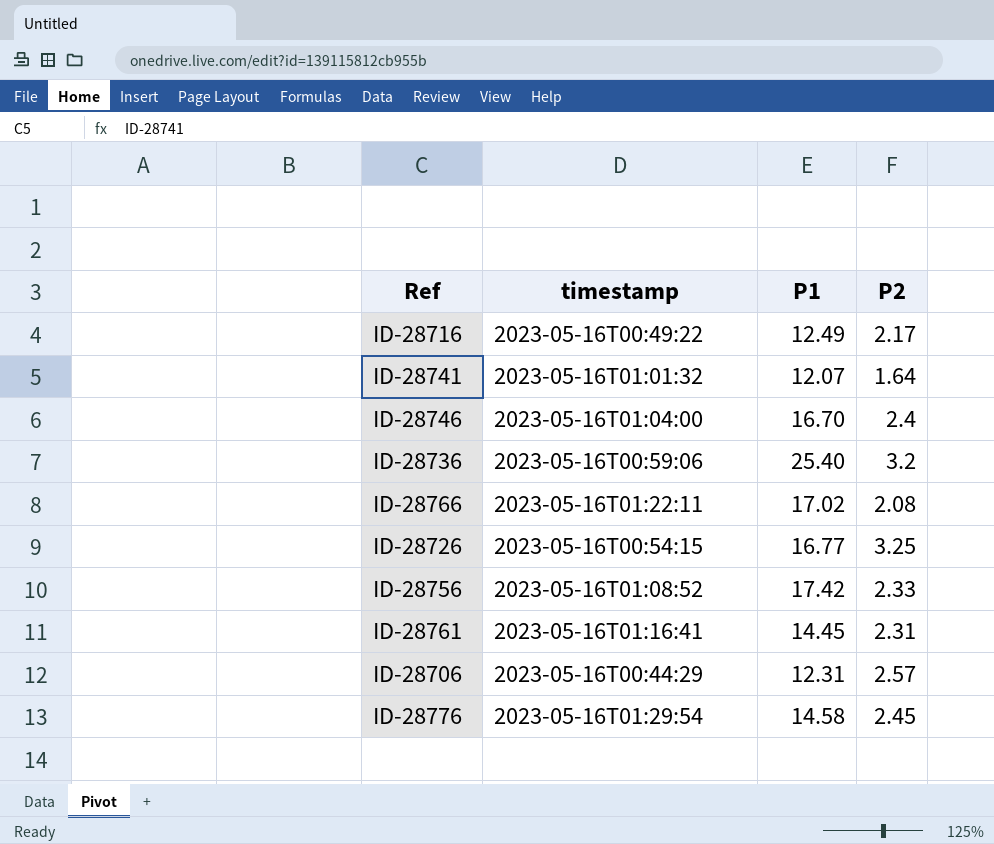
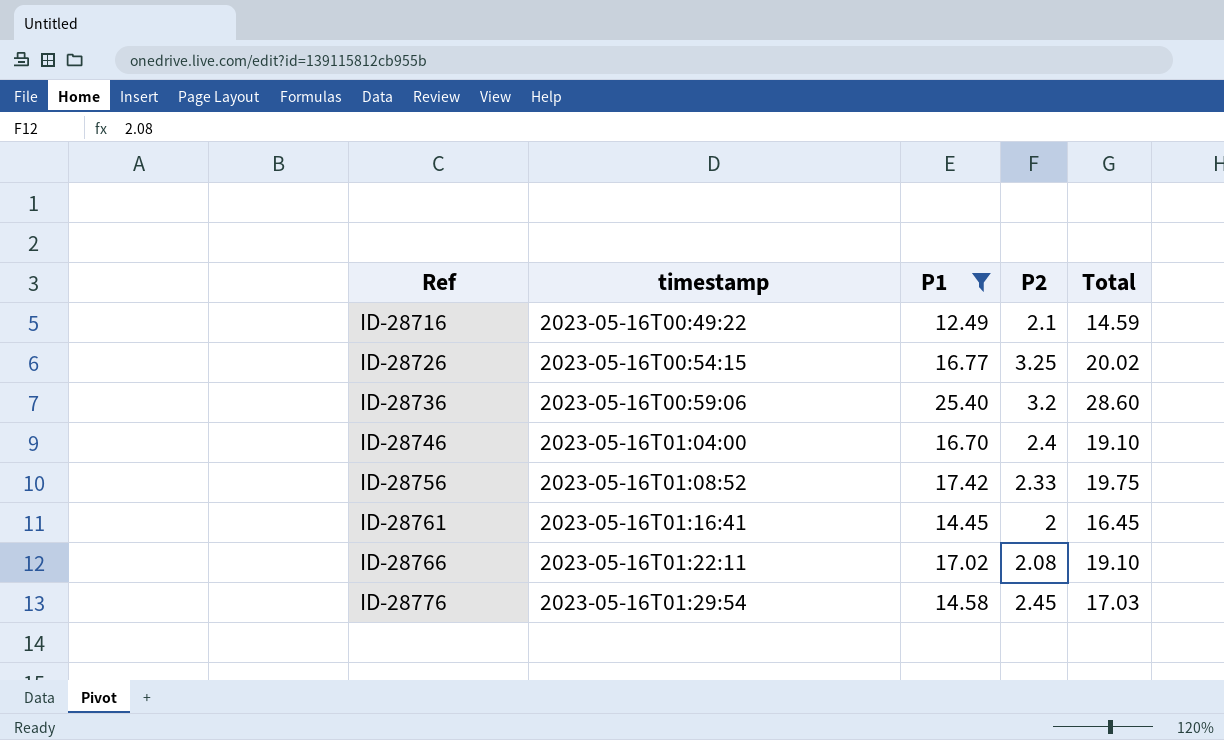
filter: none -> P1 >= 12.49
row order: none -> Ref ascending
column Total | formula: none -> [P1] + [P2]
ID-28716 | P2: 2.17 -> 2.1
ID-28761 | P2: 2.31 -> 2

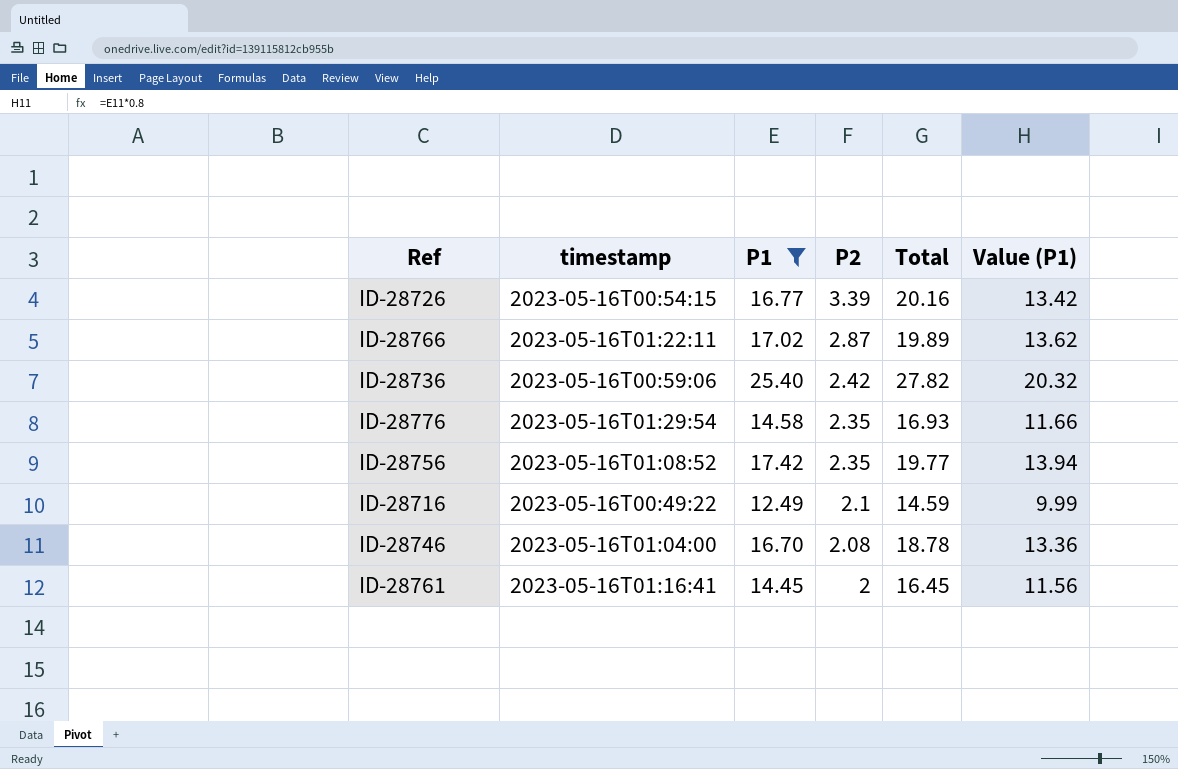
row order: Ref ascending -> P2 descending
column Value (P1) | formula: none -> [P1] * 0.8
ID-28726 | P2: 3.25 -> 3.39
ID-28726 | Total: 20.02 -> 20.16
ID-28766 | P2: 2.08 -> 2.87
ID-28766 | Total: 19.10 -> 19.89
ID-28736 | P2: 3.2 -> 2.42
ID-28736 | Total: 28.60 -> 27.82
ID-28776 | P2: 2.45 -> 2.35
ID-28776 | Total: 17.03 -> 16.93
ID-28756 | P2: 2.33 -> 2.35
ID-28756 | Total: 19.75 -> 19.77
ID-28746 | P2: 2.4 -> 2.08
ID-28746 | Total: 19.10 -> 18.78

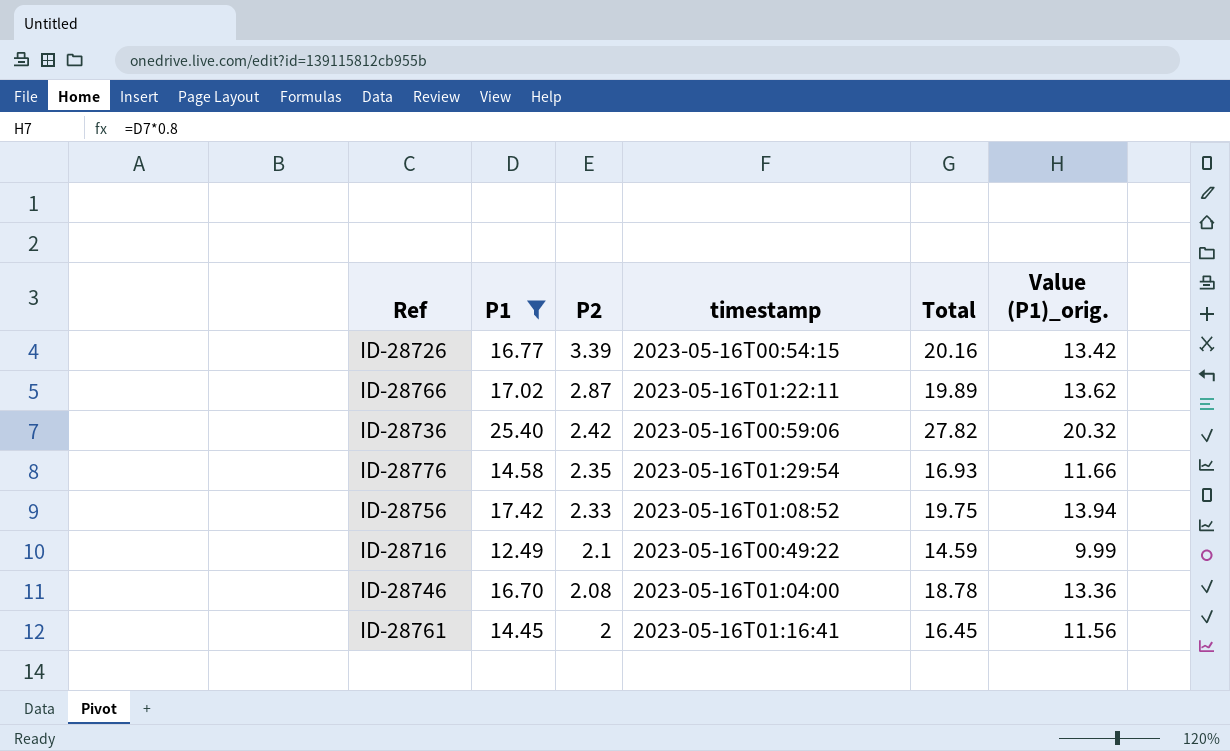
column timestamp | position: 2 -> 4
column name: Value (P1) -> Value (P1)_orig.
ID-28756 | P2: 2.35 -> 2.33
ID-28756 | Total: 19.77 -> 19.75

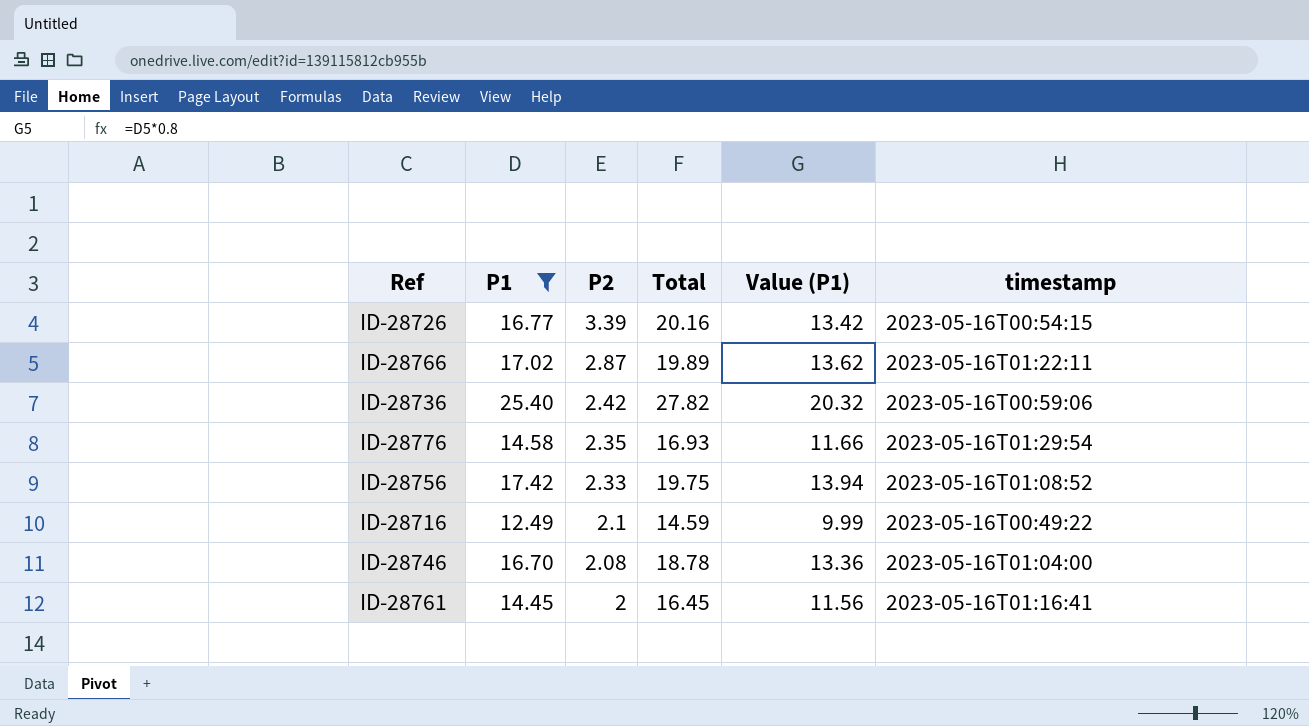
column name: Value (P1)_orig. -> Value (P1)
column timestamp | position: 4 -> 6

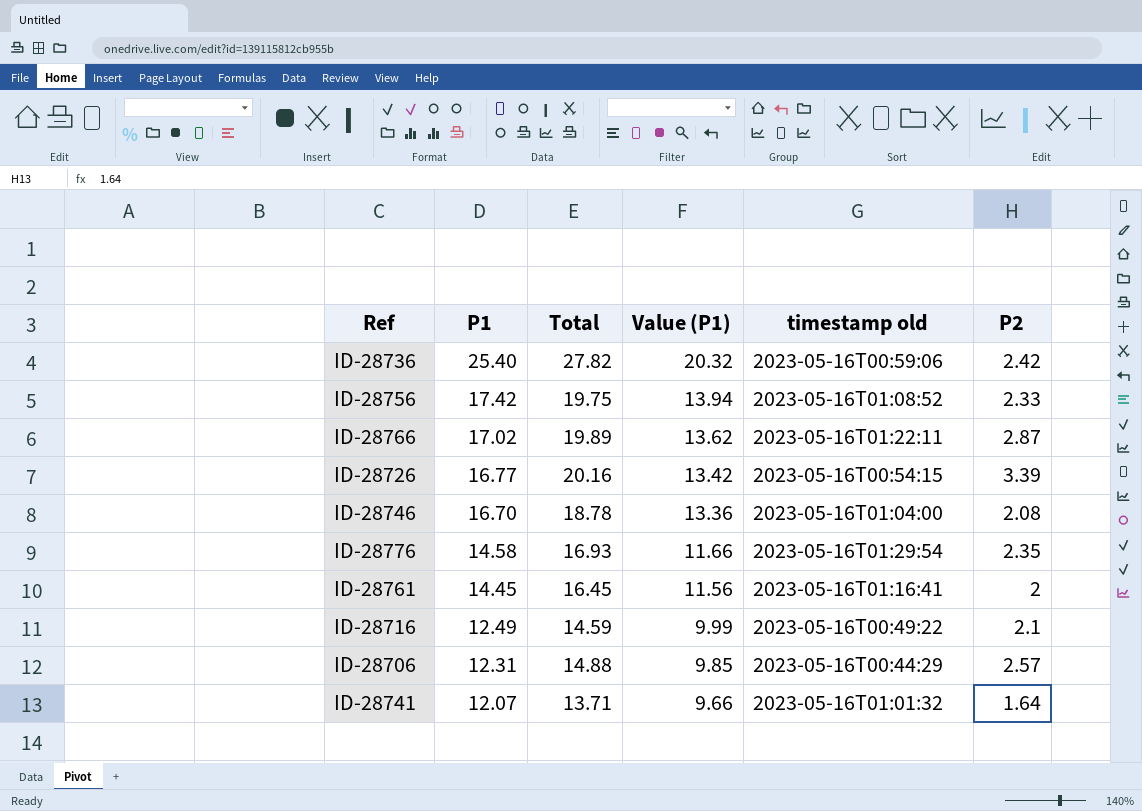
filter: P1 >= 12.49 -> none
row order: P2 descending -> P1 descending
column name: timestamp -> timestamp old
column P2 | position: 3 -> 6

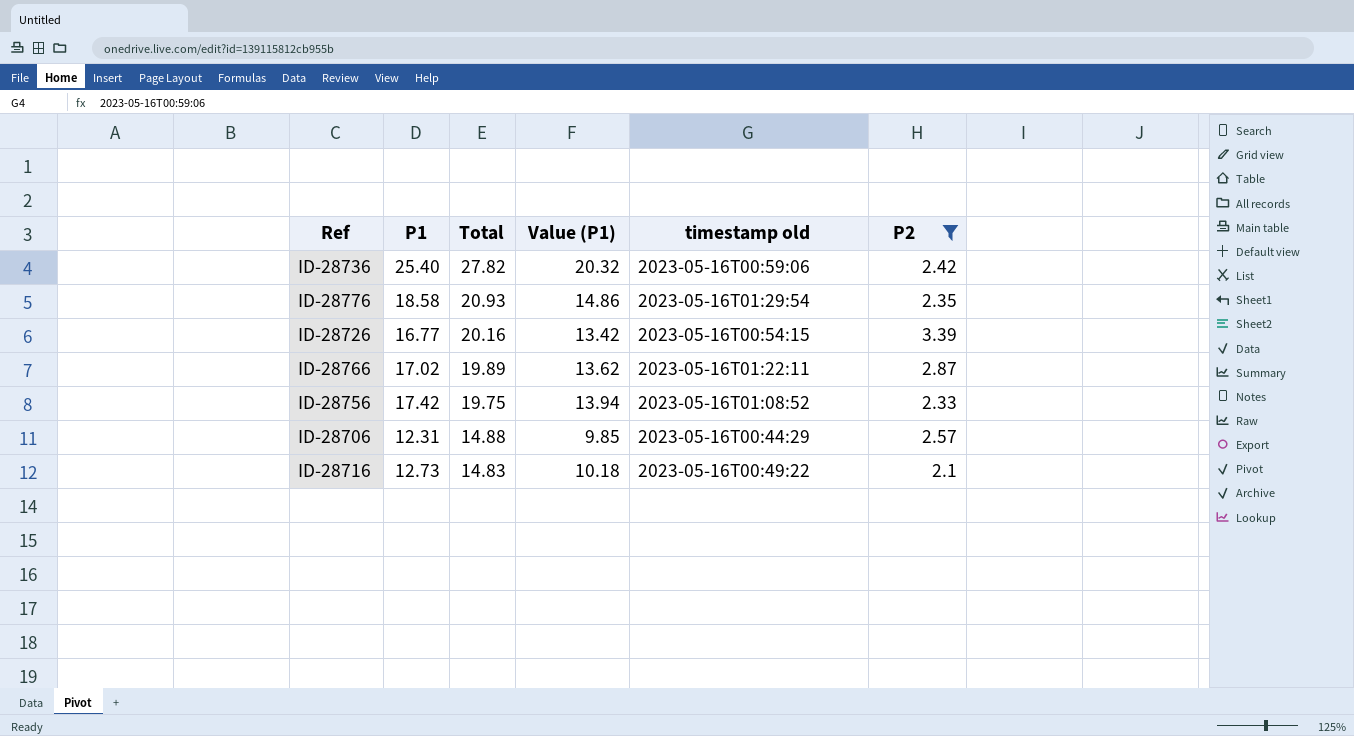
filter: none -> P2 >= 2.1
row order: P1 descending -> Total descending
ID-28776 | P1: 14.58 -> 18.58
ID-28776 | Total: 16.93 -> 20.93
ID-28776 | Value (P1): 11.66 -> 14.86
ID-28716 | P1: 12.49 -> 12.73
ID-28716 | Total: 14.59 -> 14.83
ID-28716 | Value (P1): 9.99 -> 10.18

